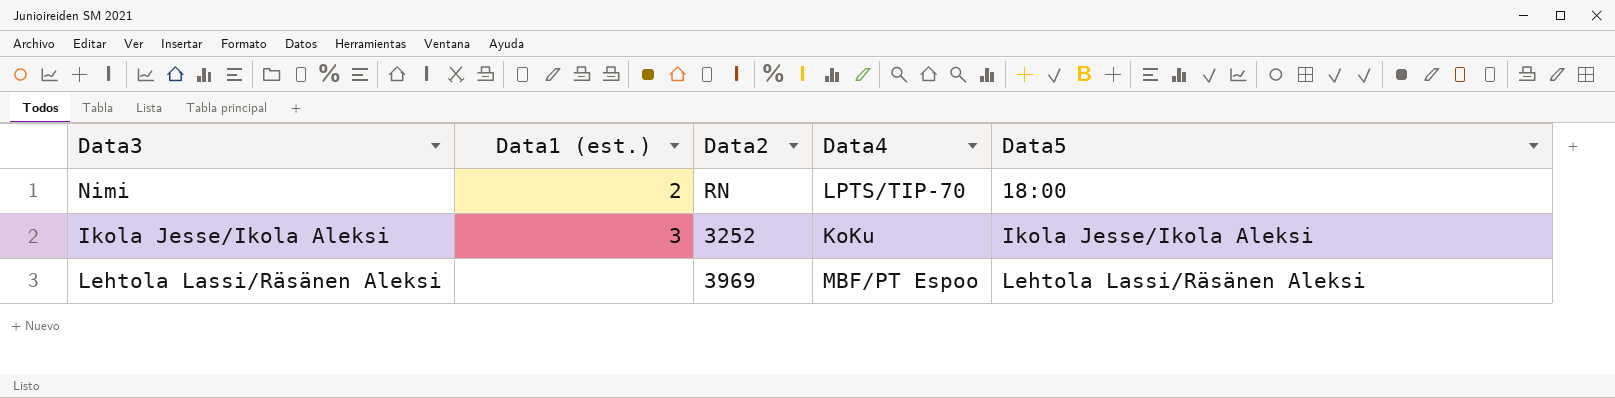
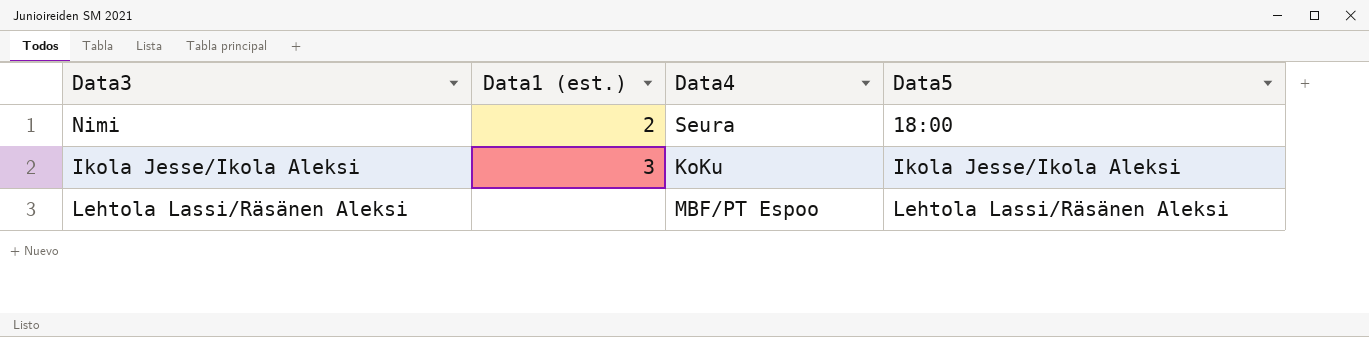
column Data2 | position: 3 -> none
Nimi | Data4: LPTS/TIP-70 -> Seura

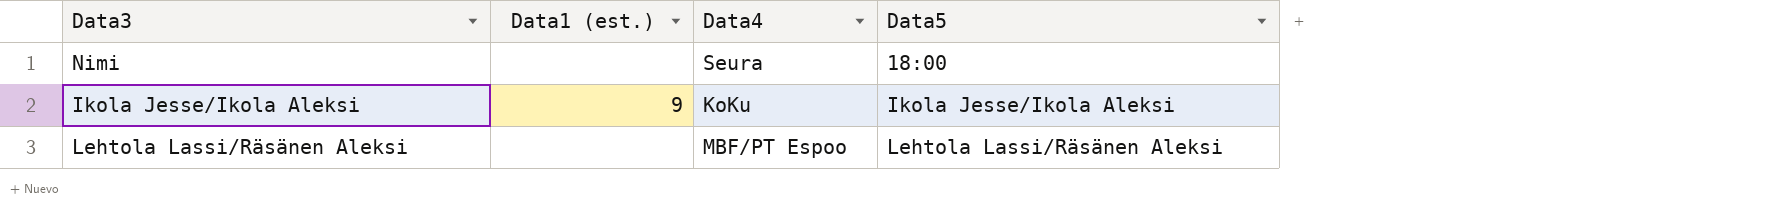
Nimi | Data1 (est.): 2 -> none
Ikola Jesse/Ikola Aleksi | Data1 (est.): 3 -> 9

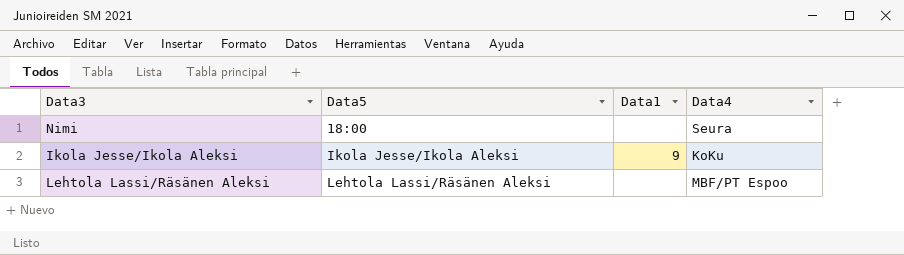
column Data5 | position: 4 -> 2
column name: Data1 (est.) -> Data1

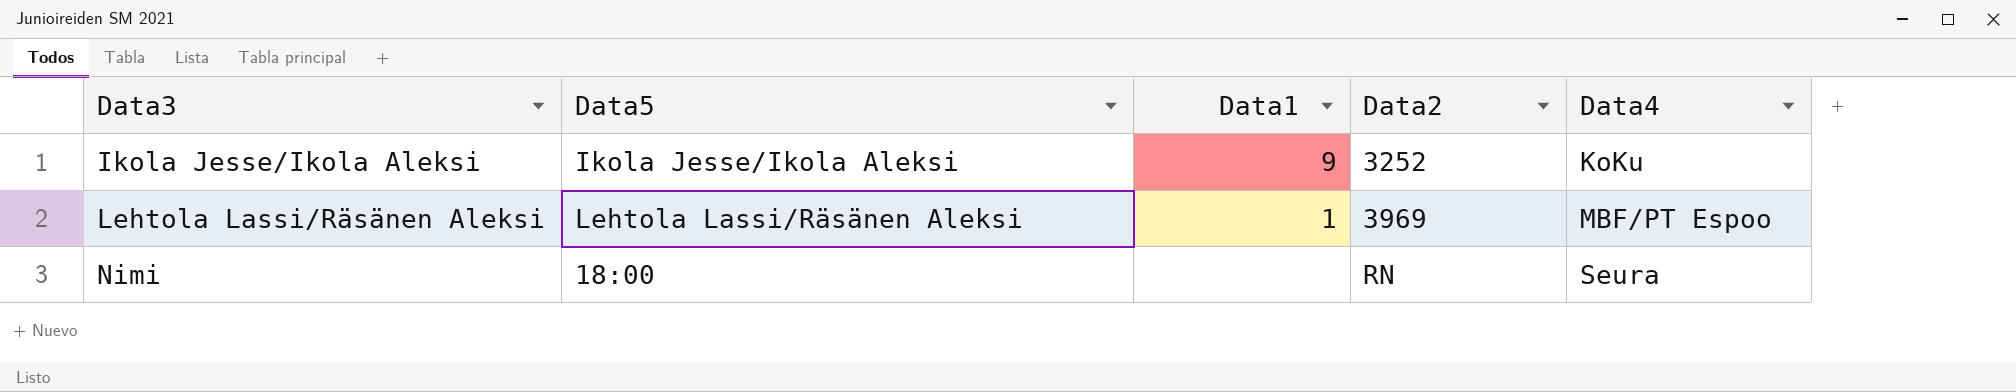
row order: Data5 ascending -> Data3 ascending
column Data2 | position: none -> 4
Lehtola Lassi/Räsänen Aleksi | Data1: none -> 1

